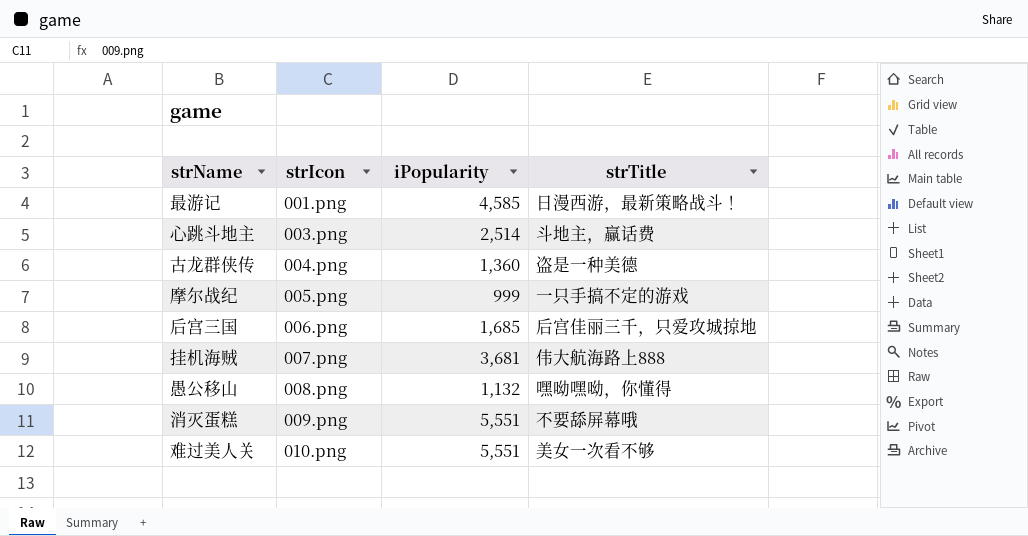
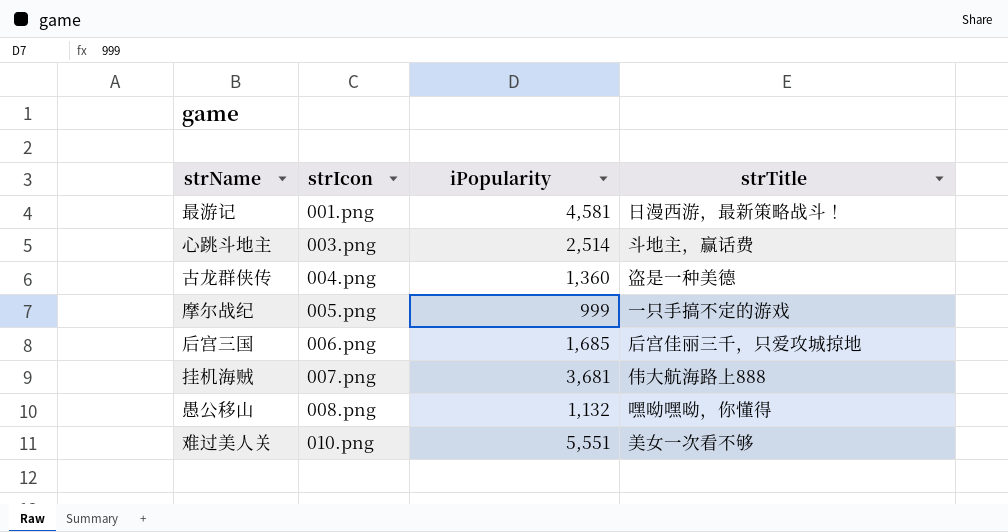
row 消灭蛋糕: 009.png | 5,551 | 不要舔屏幕哦 -> none
最游记 | iPopularity: 4,585 -> 4,581

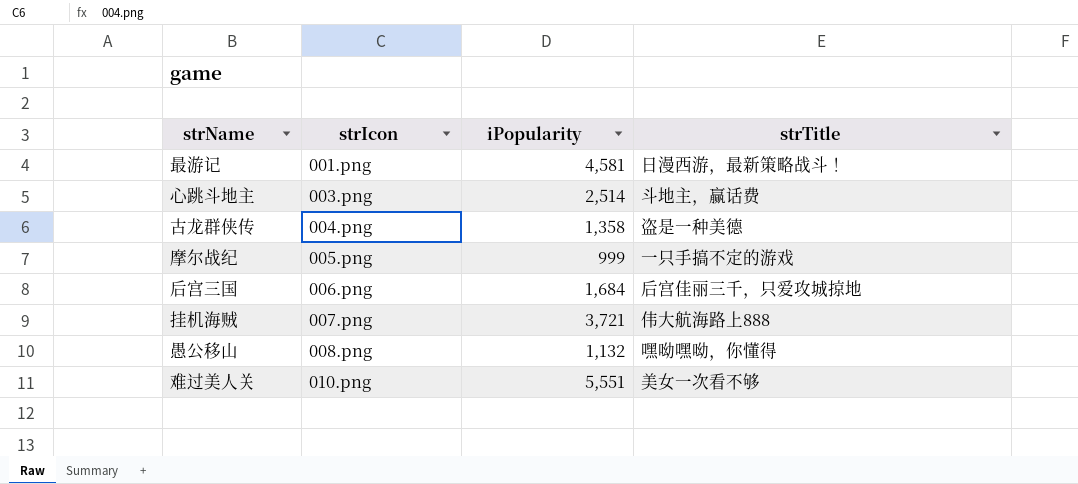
古龙群侠传 | iPopularity: 1,360 -> 1,358
后宫三国 | iPopularity: 1,685 -> 1,684
挂机海贼 | iPopularity: 3,681 -> 3,721

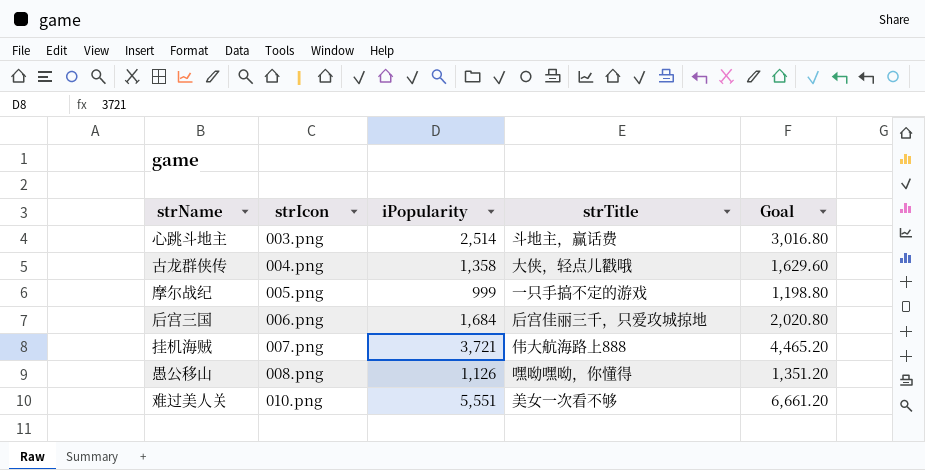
column Goal | formula: none -> [iPopularity] * 1.2
row 最游记: 001.png | 4,581 | 日漫西游，最新策略战斗！ -> none
古龙群侠传 | strTitle: 盗是一种美德 -> 大侠，轻点儿戳哦
愚公移山 | iPopularity: 1,132 -> 1,126

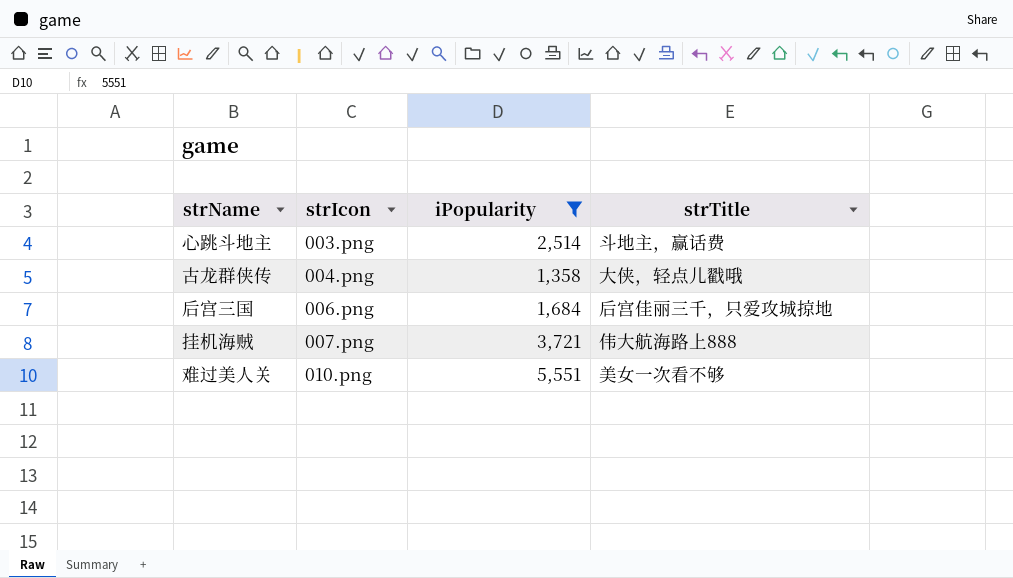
filter: none -> iPopularity >= 1,358
column Goal | formula: [iPopularity] * 1.2 -> none

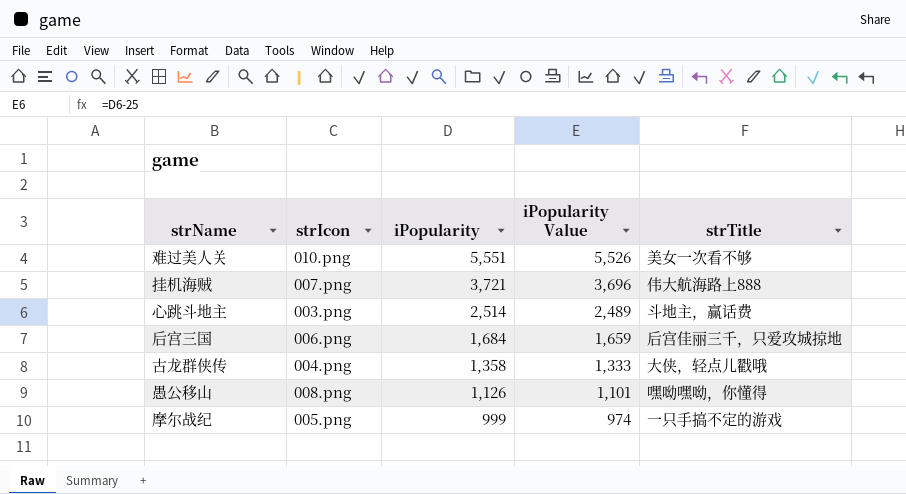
filter: iPopularity >= 1,358 -> none
row order: strIcon ascending -> iPopularity descending
column iPopularity Value | formula: none -> [iPopularity] - 25

